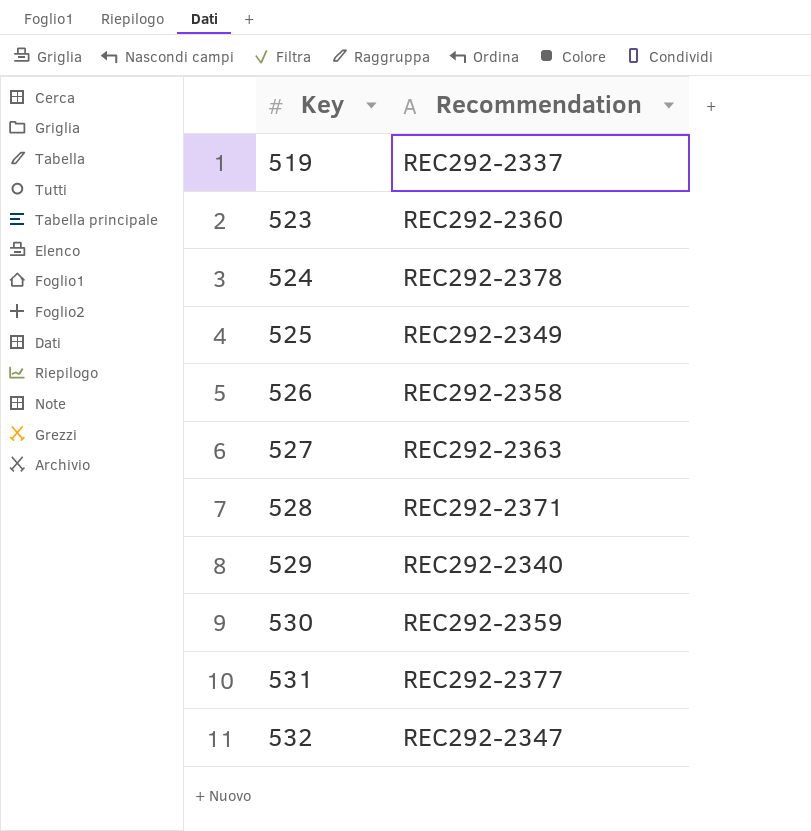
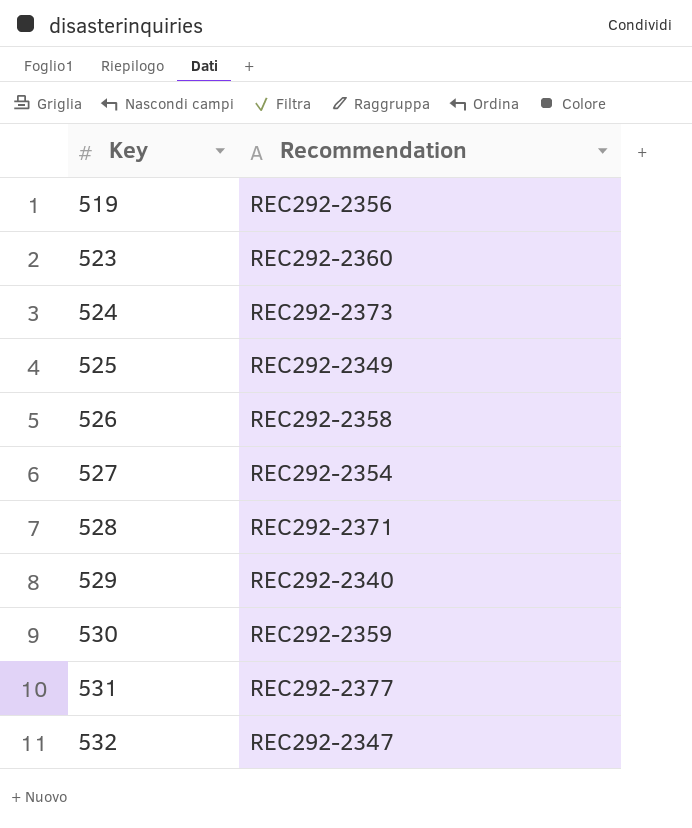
519 | Recommendation: REC292-2337 -> REC292-2356
524 | Recommendation: REC292-2378 -> REC292-2373
527 | Recommendation: REC292-2363 -> REC292-2354

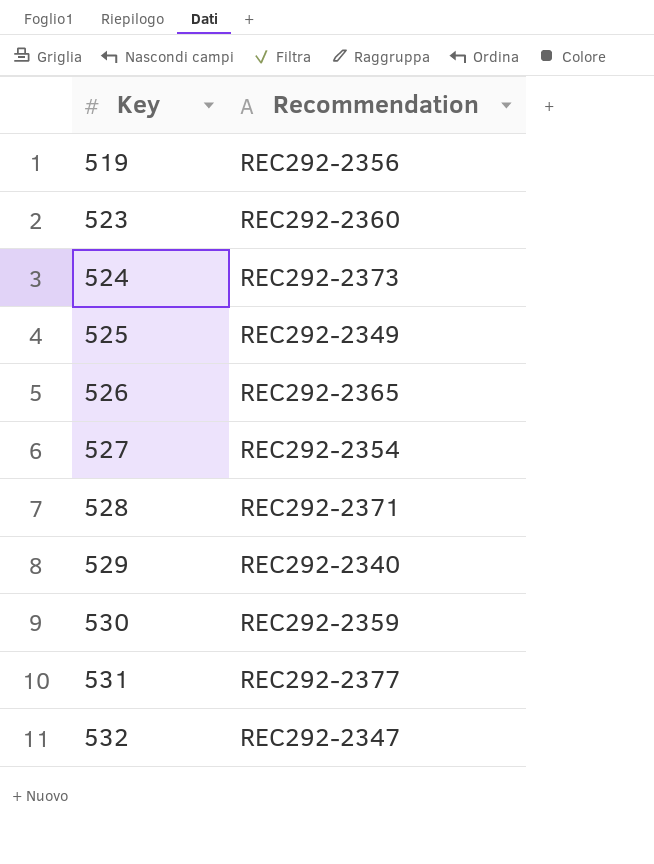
526 | Recommendation: REC292-2358 -> REC292-2365

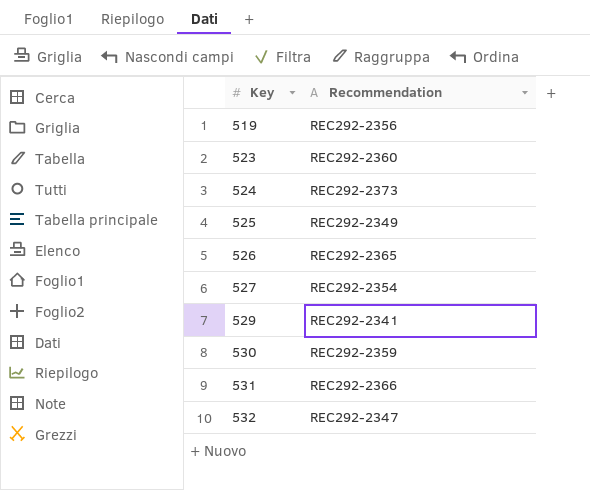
row 528: REC292-2371 -> none
529 | Recommendation: REC292-2340 -> REC292-2341
531 | Recommendation: REC292-2377 -> REC292-2366

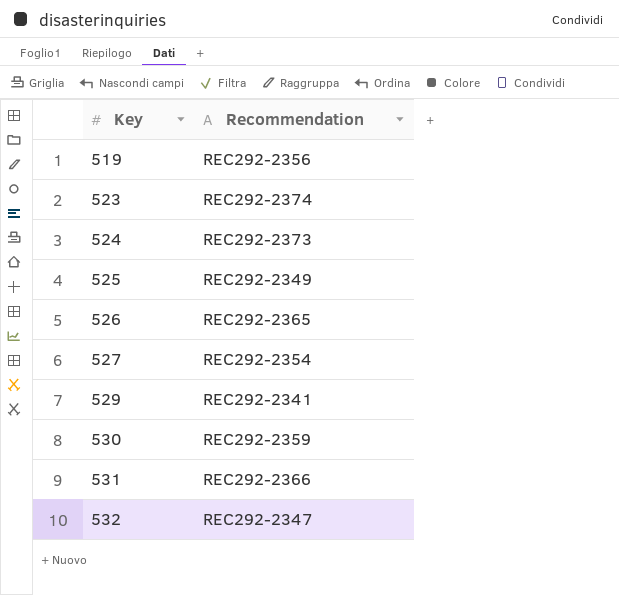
523 | Recommendation: REC292-2360 -> REC292-2374

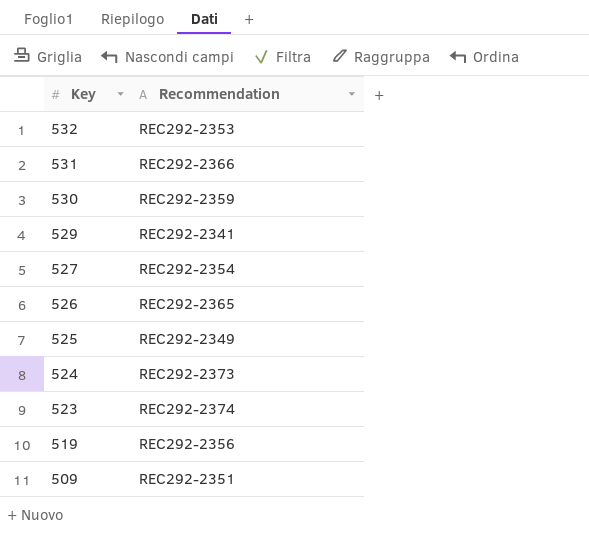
row order: Key ascending -> Key descending
532 | Recommendation: REC292-2347 -> REC292-2353
row 509: none -> REC292-2351

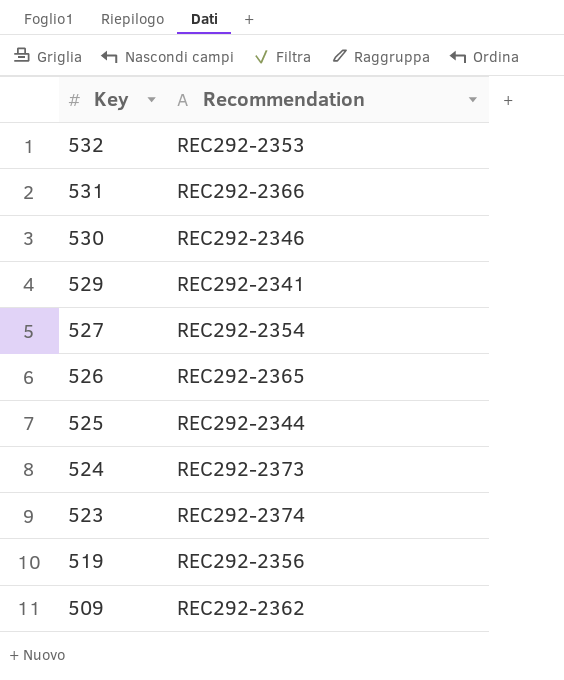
530 | Recommendation: REC292-2359 -> REC292-2346
525 | Recommendation: REC292-2349 -> REC292-2344
509 | Recommendation: REC292-2351 -> REC292-2362

